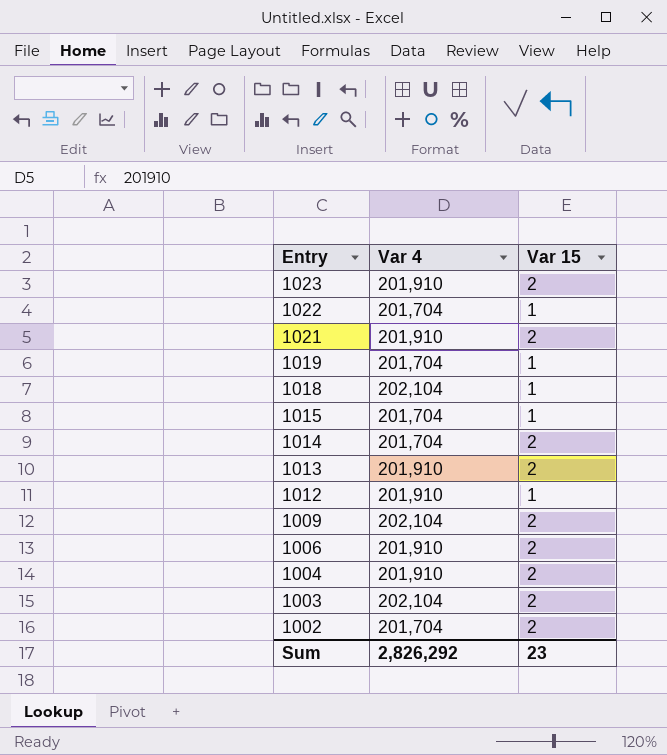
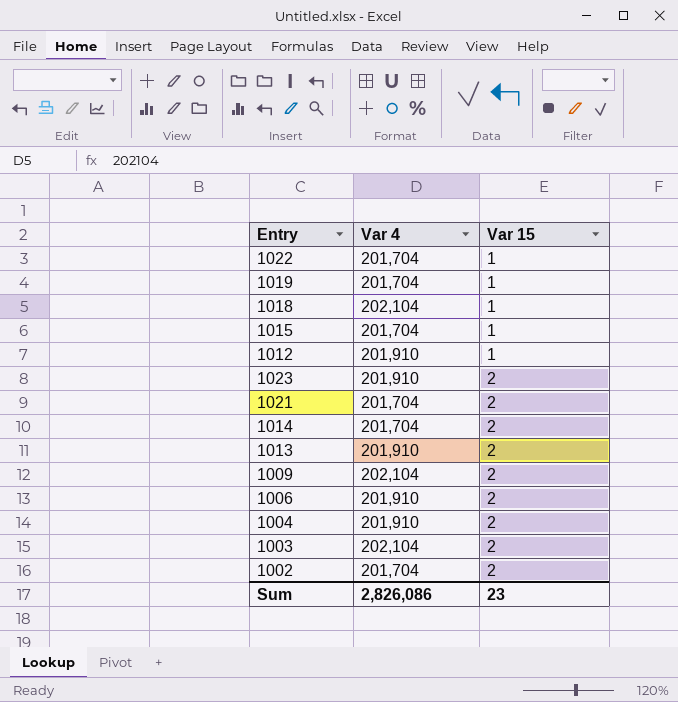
row order: Entry descending -> Var 15 ascending
1021 | Var 4: 201,910 -> 201,704
Sum | Var 4: 2,826,292 -> 2,826,086

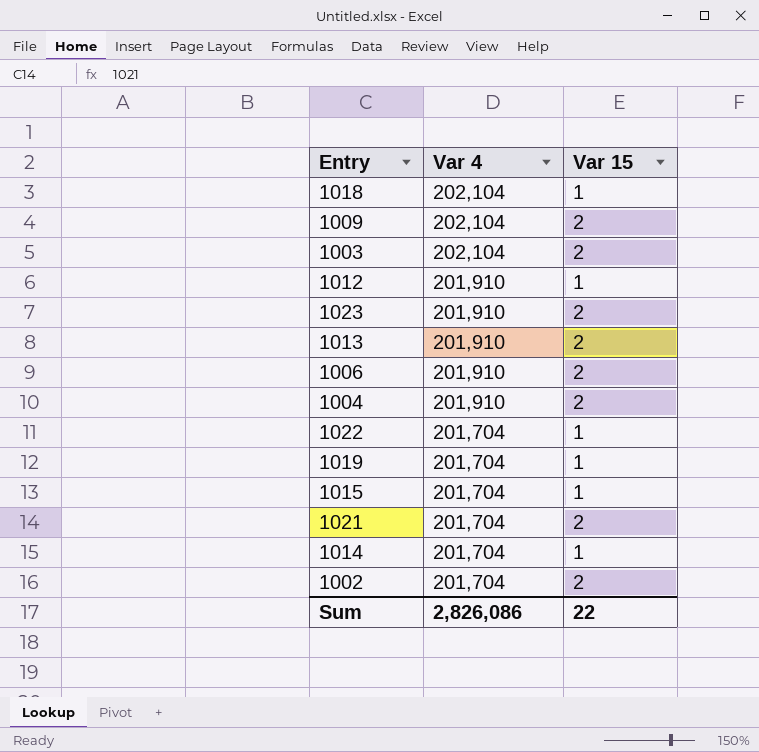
row order: Var 15 ascending -> Var 4 descending
1014 | Var 15: 2 -> 1
Sum | Var 15: 23 -> 22

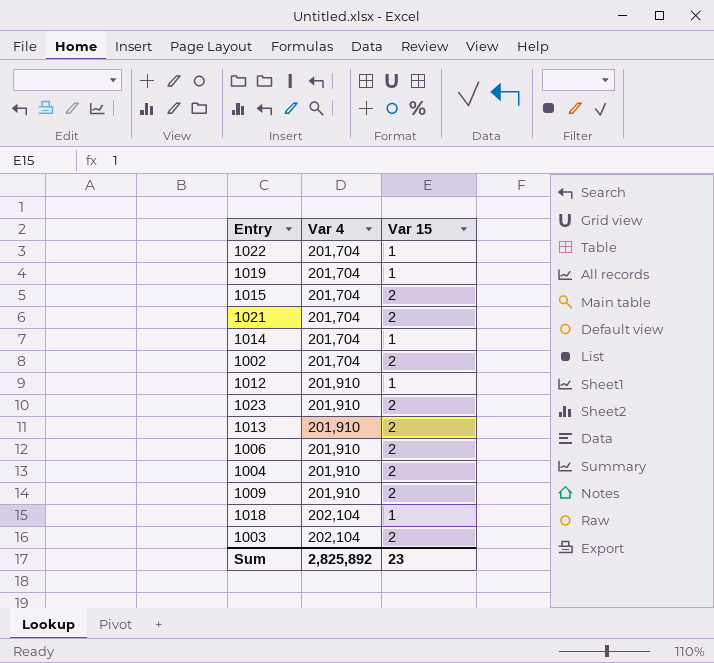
row order: Var 4 descending -> Var 4 ascending
1015 | Var 15: 1 -> 2
1009 | Var 4: 202,104 -> 201,910
Sum | Var 4: 2,826,086 -> 2,825,892
Sum | Var 15: 22 -> 23

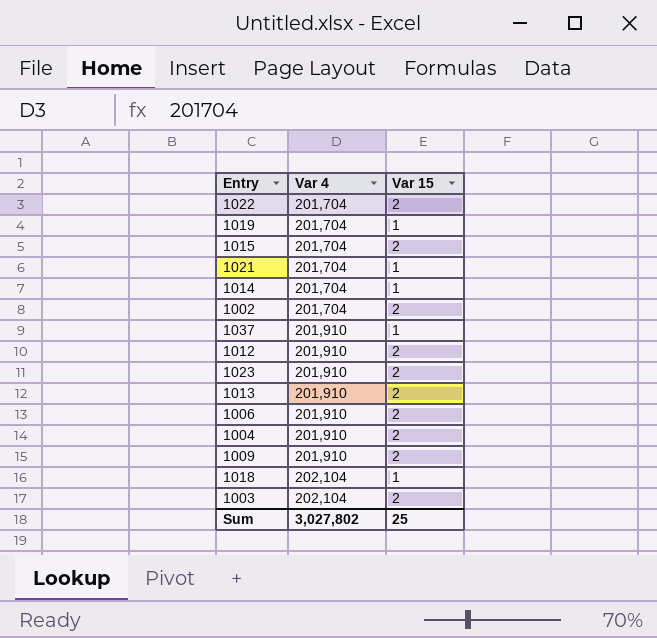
1022 | Var 15: 1 -> 2
1021 | Var 15: 2 -> 1
row 1037: none -> 201,910 | 1
1012 | Var 15: 1 -> 2
Sum | Var 4: 2,825,892 -> 3,027,802
Sum | Var 15: 23 -> 25

